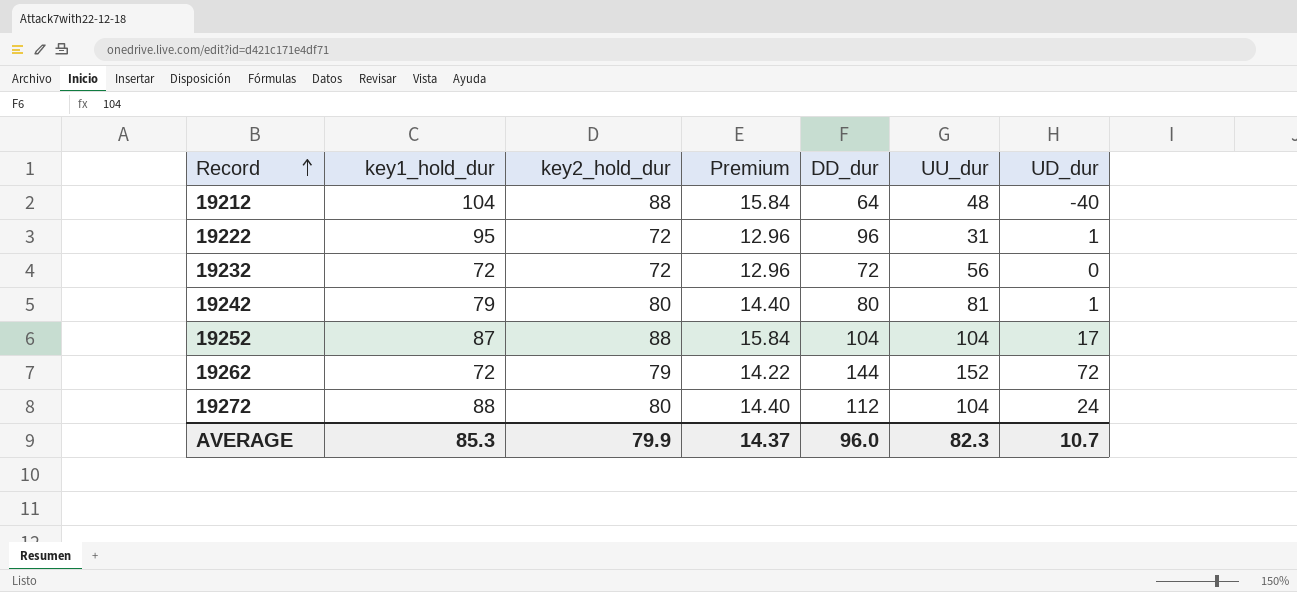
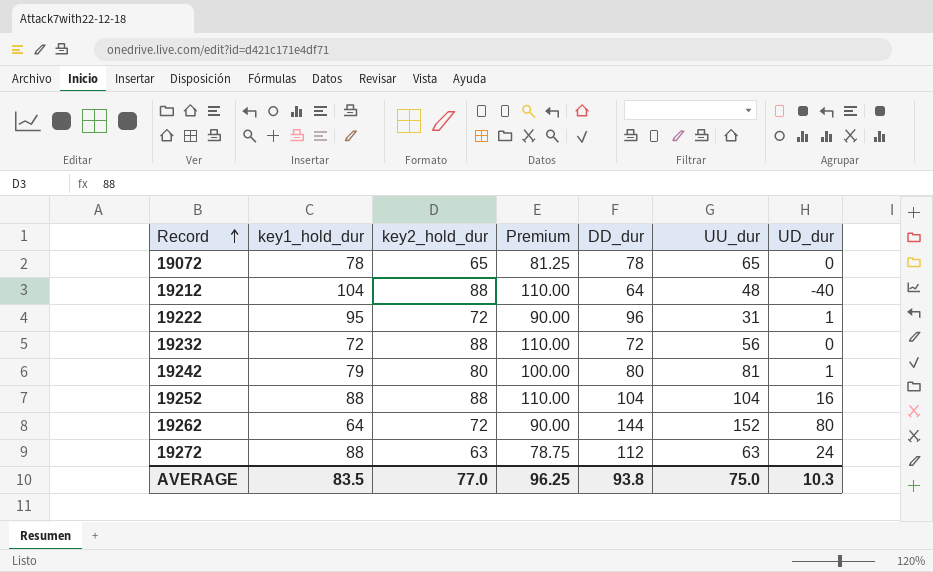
column Premium | formula: [key2_hold_dur] * 0.18 -> [key2_hold_dur] * 1.25
row 19072: none -> 78 | 65 | 81.25 | 78 | 65 | 0
19232 | key2_hold_dur: 72 -> 88
19252 | key1_hold_dur: 87 -> 88
19252 | UD_dur: 17 -> 16
19262 | key1_hold_dur: 72 -> 64
19262 | key2_hold_dur: 79 -> 72
19262 | UD_dur: 72 -> 80
19272 | key2_hold_dur: 80 -> 63
19272 | UU_dur: 104 -> 63
AVERAGE | key1_hold_dur: 85.3 -> 83.5
AVERAGE | key2_hold_dur: 79.9 -> 77.0
AVERAGE | Premium: 14.37 -> 96.25
AVERAGE | DD_dur: 96.0 -> 93.8
AVERAGE | UU_dur: 82.3 -> 75.0
AVERAGE | UD_dur: 10.7 -> 10.3

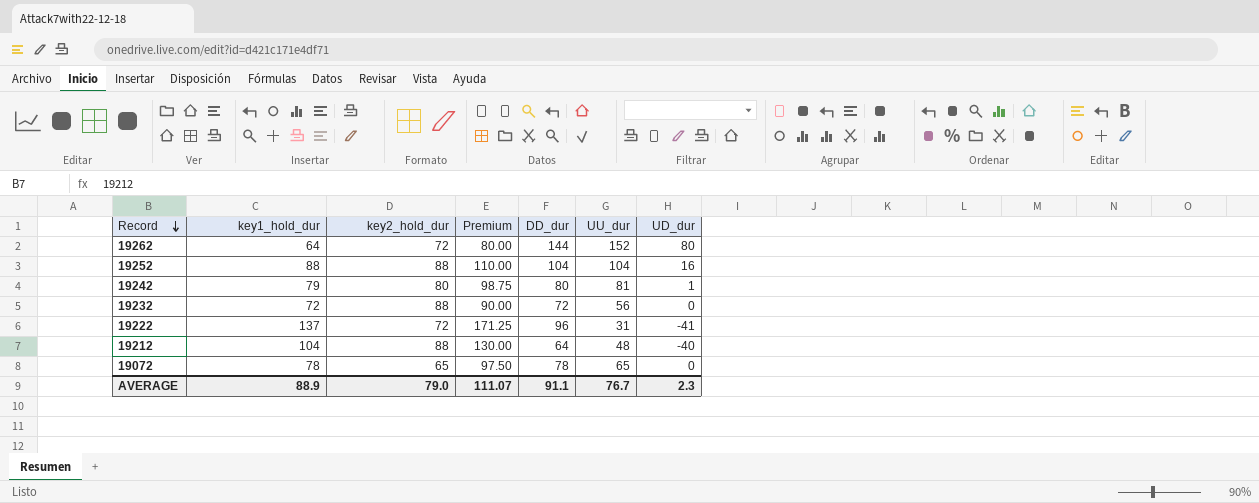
row order: Record ascending -> Record descending
column Premium | formula: [key2_hold_dur] * 1.25 -> [key1_hold_dur] * 1.25
row 19272: 88 | 63 | 78.75 | 112 | 63 | 24 -> none
19222 | key1_hold_dur: 95 -> 137
19222 | UD_dur: 1 -> -41
AVERAGE | key1_hold_dur: 83.5 -> 88.9
AVERAGE | key2_hold_dur: 77.0 -> 79.0
AVERAGE | Premium: 96.25 -> 111.07
AVERAGE | DD_dur: 93.8 -> 91.1
AVERAGE | UU_dur: 75.0 -> 76.7
AVERAGE | UD_dur: 10.3 -> 2.3

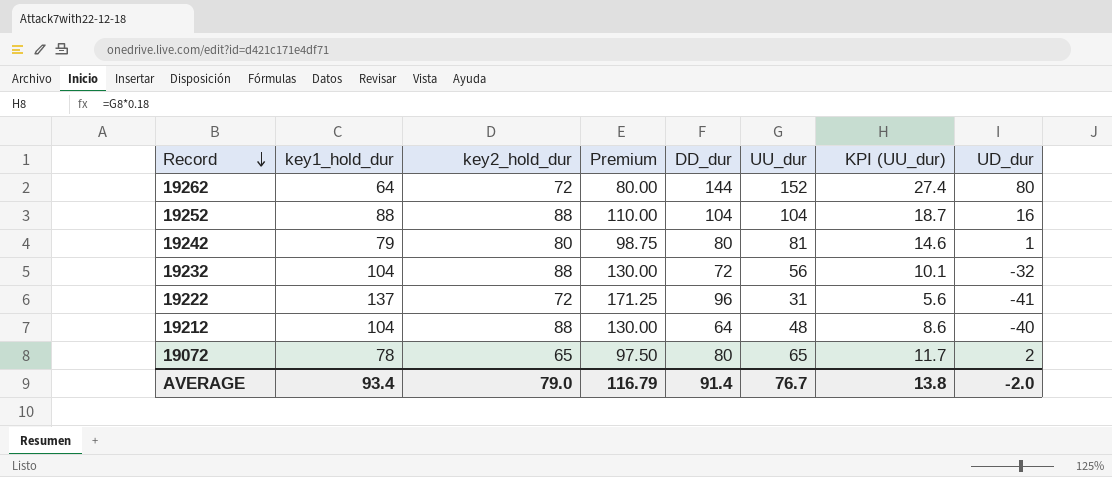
column KPI (UU_dur) | formula: none -> [UU_dur] * 0.18
19232 | key1_hold_dur: 72 -> 104
19232 | Premium: 90.00 -> 130.00
19232 | UD_dur: 0 -> -32
19072 | DD_dur: 78 -> 80
19072 | UD_dur: 0 -> 2
AVERAGE | key1_hold_dur: 88.9 -> 93.4
AVERAGE | Premium: 111.07 -> 116.79
AVERAGE | DD_dur: 91.1 -> 91.4
AVERAGE | UD_dur: 2.3 -> -2.0

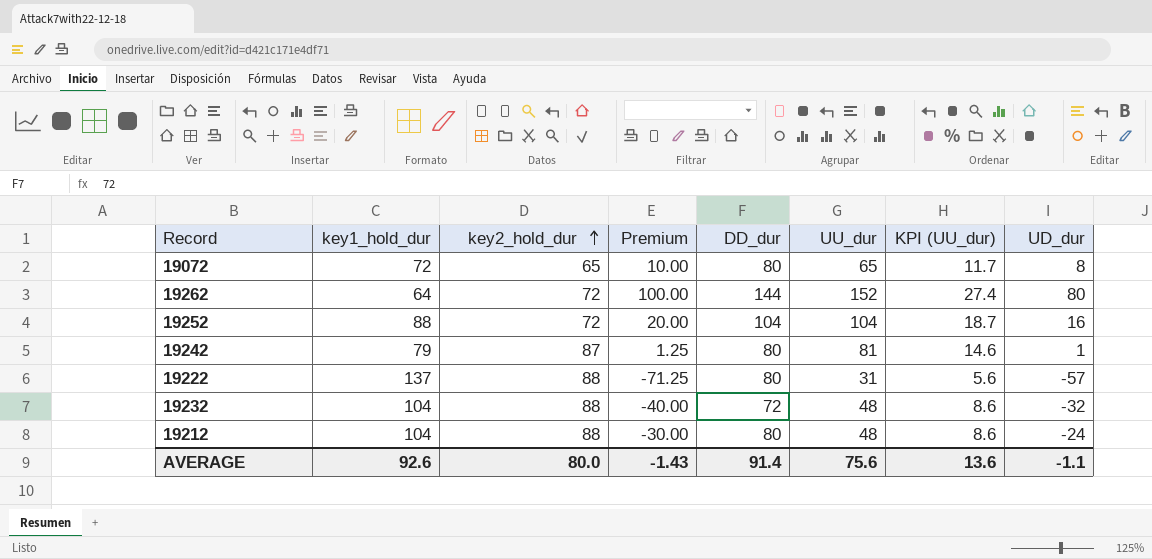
row order: Record descending -> key2_hold_dur ascending
column Premium | formula: [key1_hold_dur] * 1.25 -> [UD_dur] * 1.25
19072 | key1_hold_dur: 78 -> 72
19072 | UD_dur: 2 -> 8
19252 | key2_hold_dur: 88 -> 72
19242 | key2_hold_dur: 80 -> 87
19222 | key2_hold_dur: 72 -> 88
19222 | DD_dur: 96 -> 80
19222 | UD_dur: -41 -> -57
19232 | UU_dur: 56 -> 48
19232 | KPI (UU_dur): 10.1 -> 8.6
19212 | DD_dur: 64 -> 80
19212 | UD_dur: -40 -> -24
AVERAGE | key1_hold_dur: 93.4 -> 92.6
AVERAGE | key2_hold_dur: 79.0 -> 80.0
AVERAGE | Premium: 116.79 -> -1.43
AVERAGE | UU_dur: 76.7 -> 75.6
AVERAGE | KPI (UU_dur): 13.8 -> 13.6
AVERAGE | UD_dur: -2.0 -> -1.1

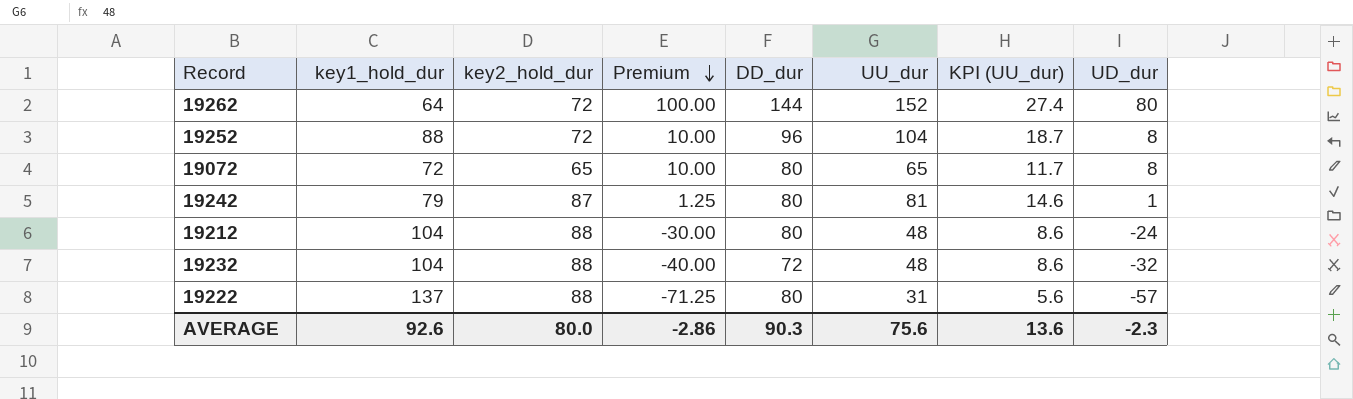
row order: key2_hold_dur ascending -> Premium descending
19252 | Premium: 20.00 -> 10.00
19252 | DD_dur: 104 -> 96
19252 | UD_dur: 16 -> 8
AVERAGE | Premium: -1.43 -> -2.86
AVERAGE | DD_dur: 91.4 -> 90.3
AVERAGE | UD_dur: -1.1 -> -2.3

